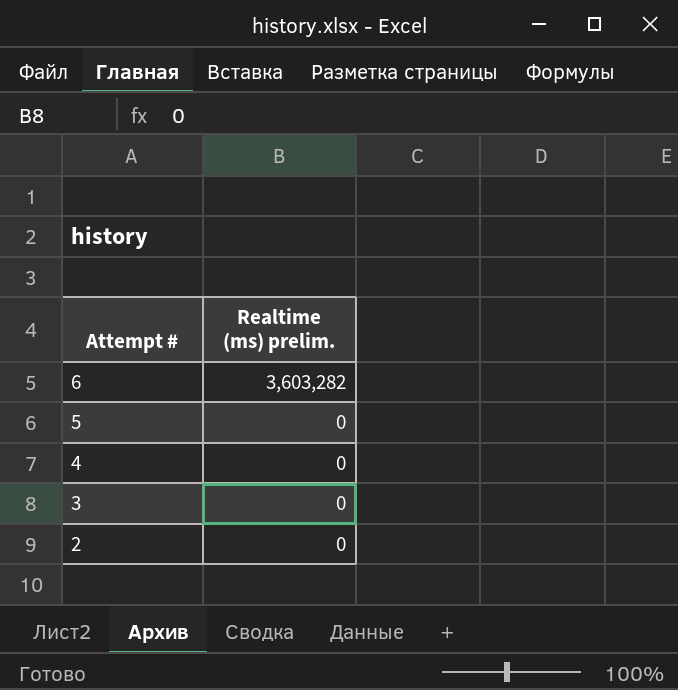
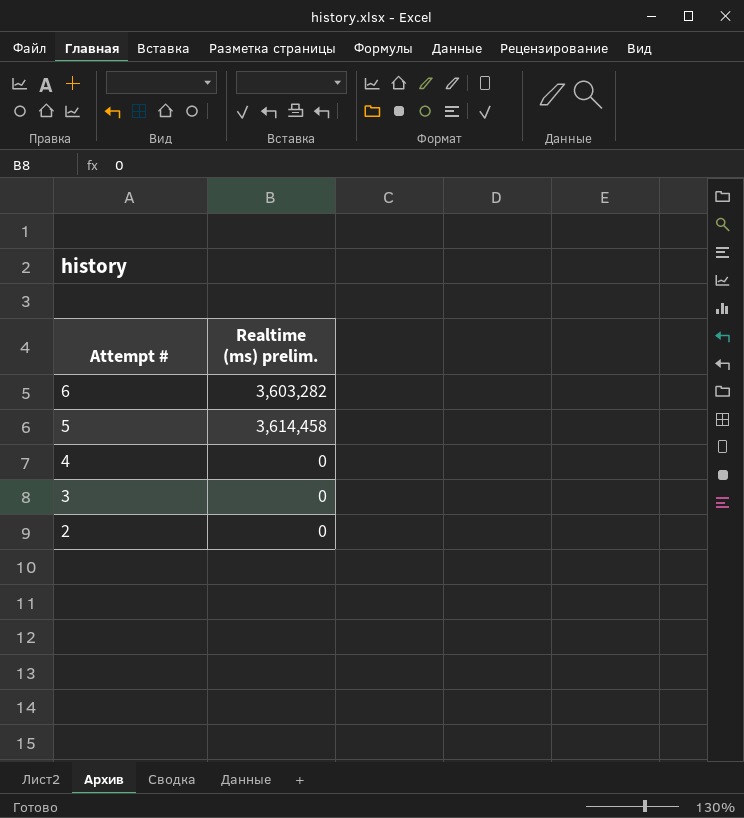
5 | Realtime (ms) prelim.: 0 -> 3,614,458

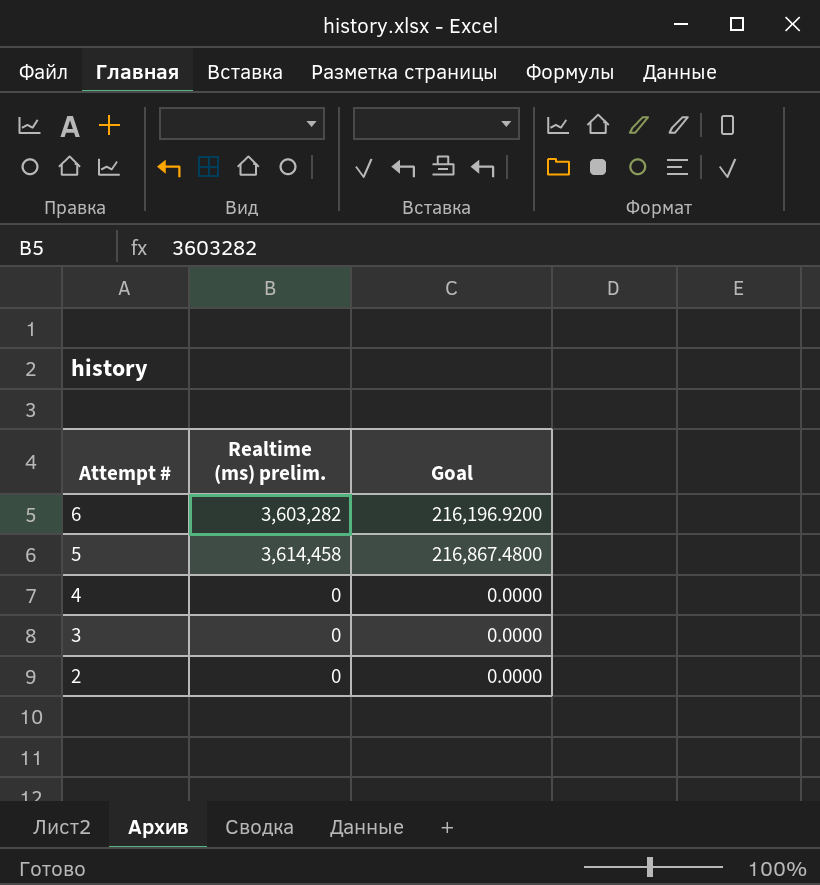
column Goal | formula: none -> [Realtime (ms) prelim.] * 0.06

